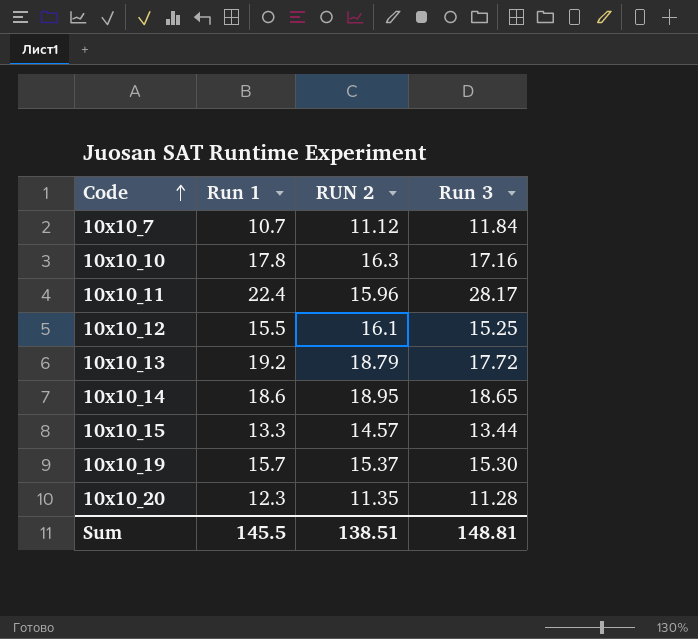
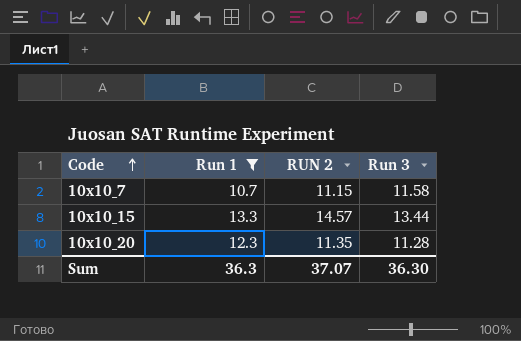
filter: none -> Run 1 <= 13.3
10x10_7 | RUN 2: 11.12 -> 11.15
10x10_7 | Run 3: 11.84 -> 11.58
Sum | Run 1: 145.5 -> 36.3
Sum | RUN 2: 138.51 -> 37.07
Sum | Run 3: 148.81 -> 36.30

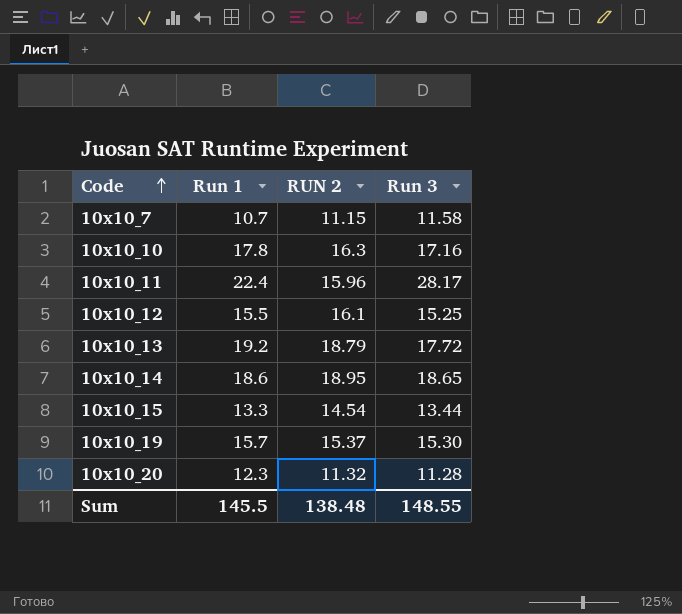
filter: Run 1 <= 13.3 -> none
10x10_15 | RUN 2: 14.57 -> 14.54
10x10_20 | RUN 2: 11.35 -> 11.32
Sum | Run 1: 36.3 -> 145.5
Sum | RUN 2: 37.07 -> 138.48
Sum | Run 3: 36.30 -> 148.55

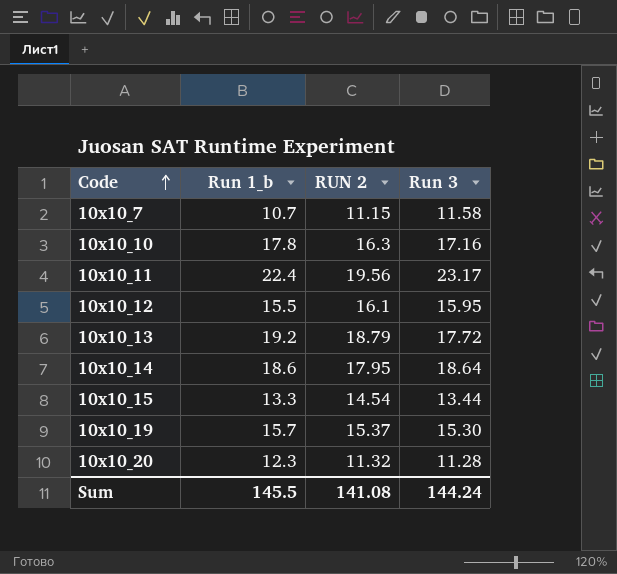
column name: Run 1 -> Run 1_b
10x10_11 | RUN 2: 15.96 -> 19.56
10x10_11 | Run 3: 28.17 -> 23.17
10x10_12 | Run 3: 15.25 -> 15.95
10x10_14 | RUN 2: 18.95 -> 17.95
10x10_14 | Run 3: 18.65 -> 18.64
Sum | RUN 2: 138.48 -> 141.08
Sum | Run 3: 148.55 -> 144.24

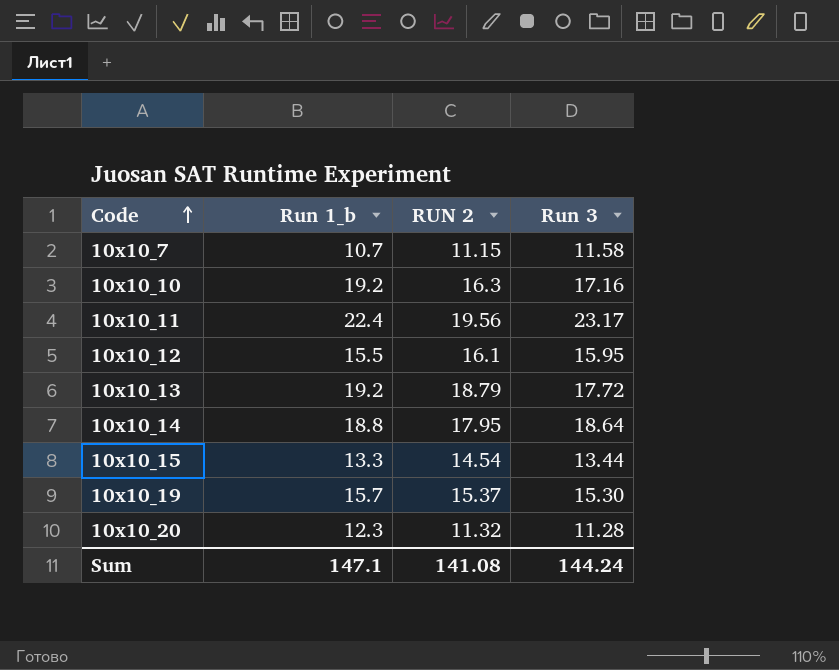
10x10_10 | Run 1_b: 17.8 -> 19.2
10x10_14 | Run 1_b: 18.6 -> 18.8
Sum | Run 1_b: 145.5 -> 147.1

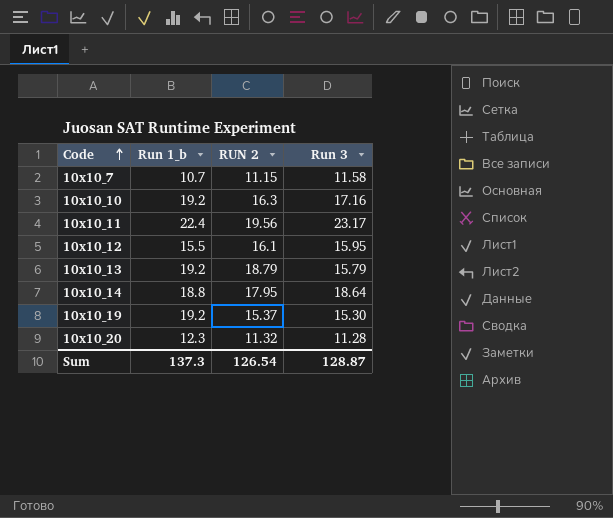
row 10x10_15: 13.3 | 14.54 | 13.44 -> none
10x10_13 | Run 3: 17.72 -> 15.79
10x10_19 | Run 1_b: 15.7 -> 19.2
Sum | Run 1_b: 147.1 -> 137.3
Sum | RUN 2: 141.08 -> 126.54
Sum | Run 3: 144.24 -> 128.87

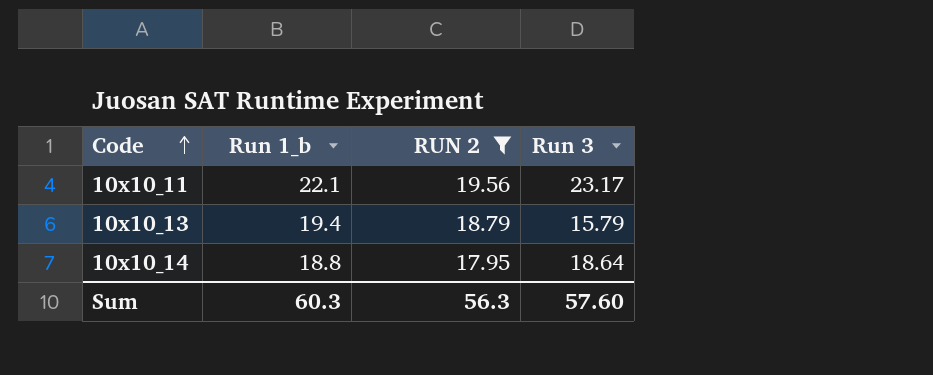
filter: none -> RUN 2 >= 17.95
10x10_11 | Run 1_b: 22.4 -> 22.1
10x10_13 | Run 1_b: 19.2 -> 19.4
Sum | Run 1_b: 137.3 -> 60.3
Sum | RUN 2: 126.54 -> 56.3
Sum | Run 3: 128.87 -> 57.60

